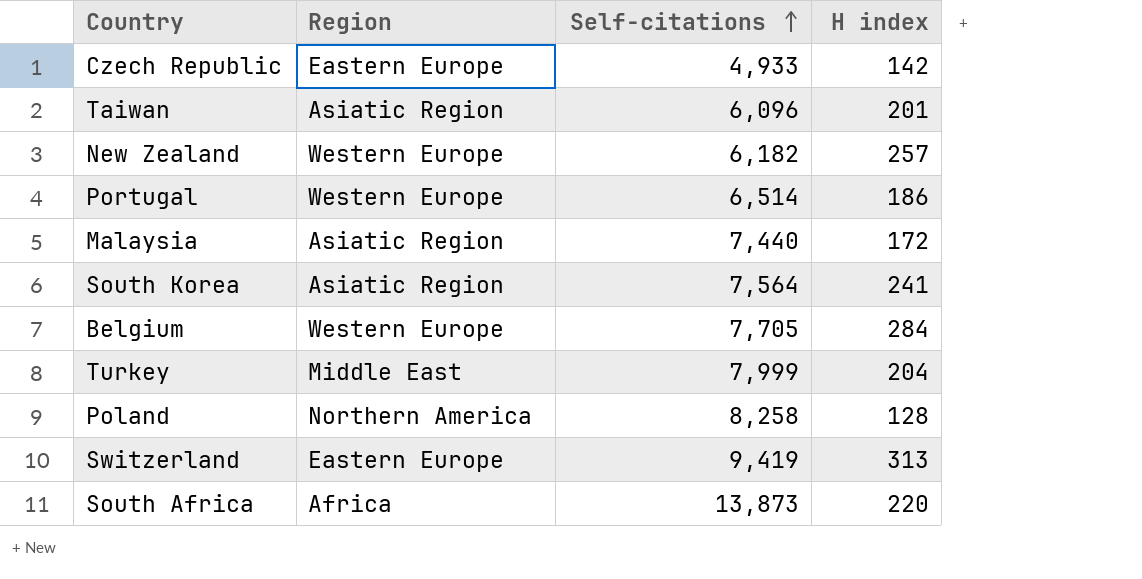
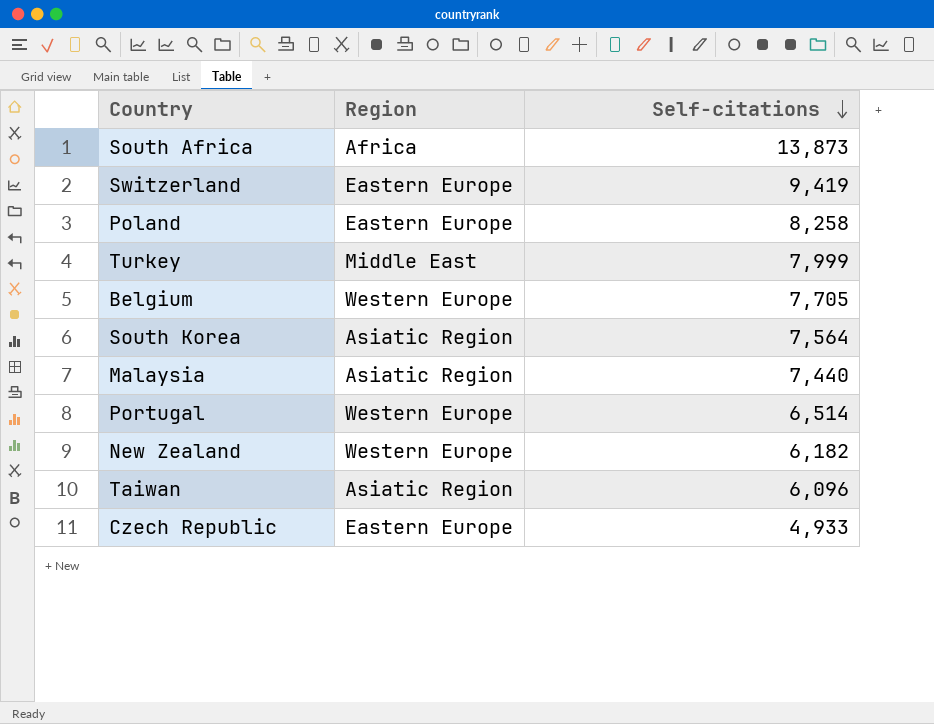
row order: Self-citations ascending -> Self-citations descending
column H index | position: 4 -> none
Poland | Region: Northern America -> Eastern Europe

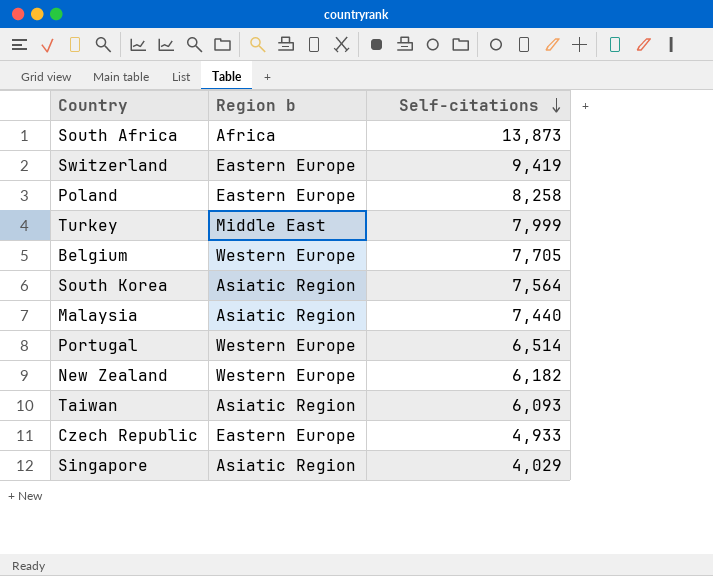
column name: Region -> Region b
Taiwan | Self-citations: 6,096 -> 6,093
row Singapore: none -> Asiatic Region | 4,029

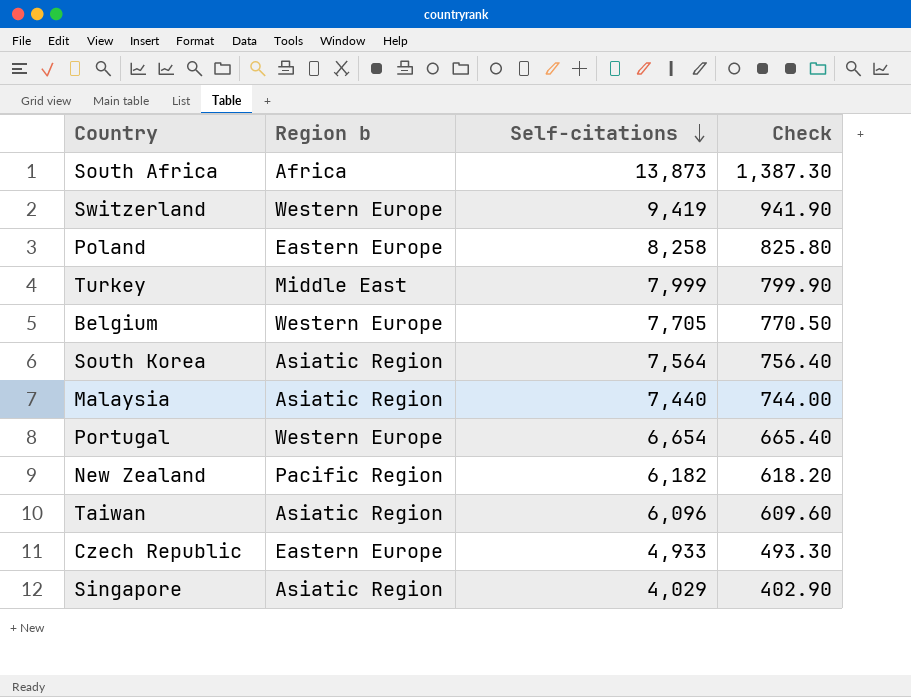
column Check | formula: none -> [Self-citations] * 0.1
Switzerland | Region b: Eastern Europe -> Western Europe
Portugal | Self-citations: 6,514 -> 6,654
New Zealand | Region b: Western Europe -> Pacific Region
Taiwan | Self-citations: 6,093 -> 6,096

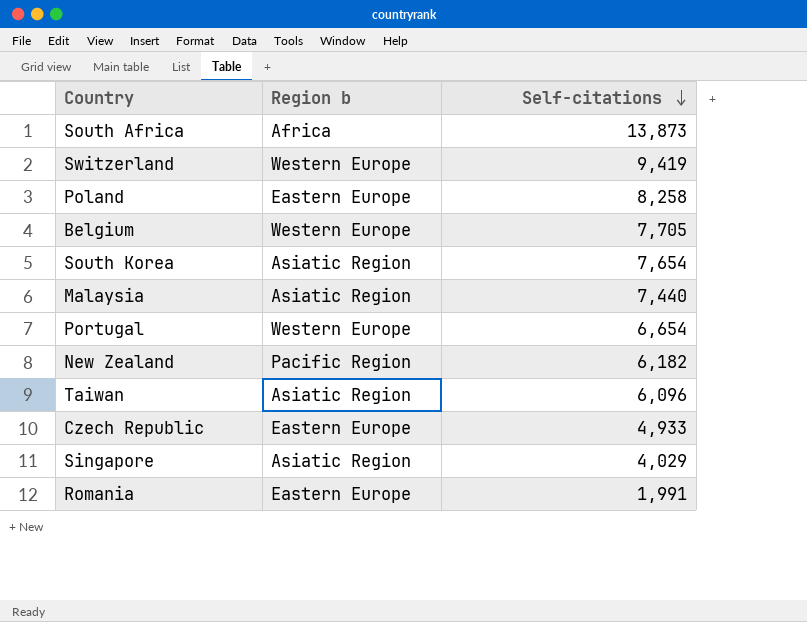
column Check | formula: [Self-citations] * 0.1 -> none
row Turkey: Middle East | 7,999 | 799.90 -> none
South Korea | Self-citations: 7,564 -> 7,654
row Romania: none -> Eastern Europe | 1,991

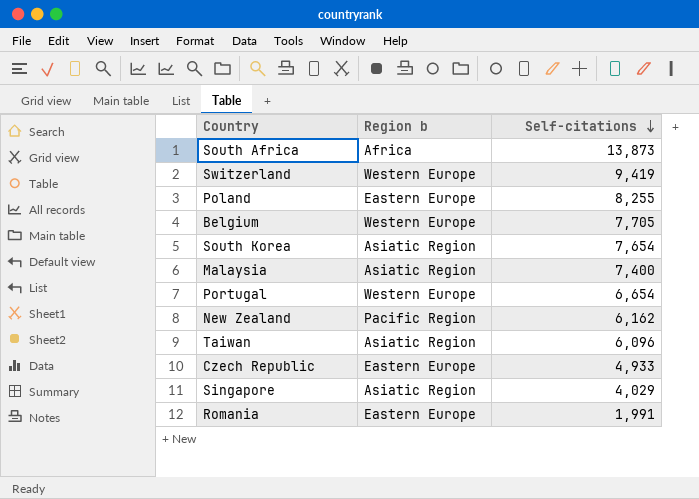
Poland | Self-citations: 8,258 -> 8,255
Malaysia | Self-citations: 7,440 -> 7,400
New Zealand | Self-citations: 6,182 -> 6,162

